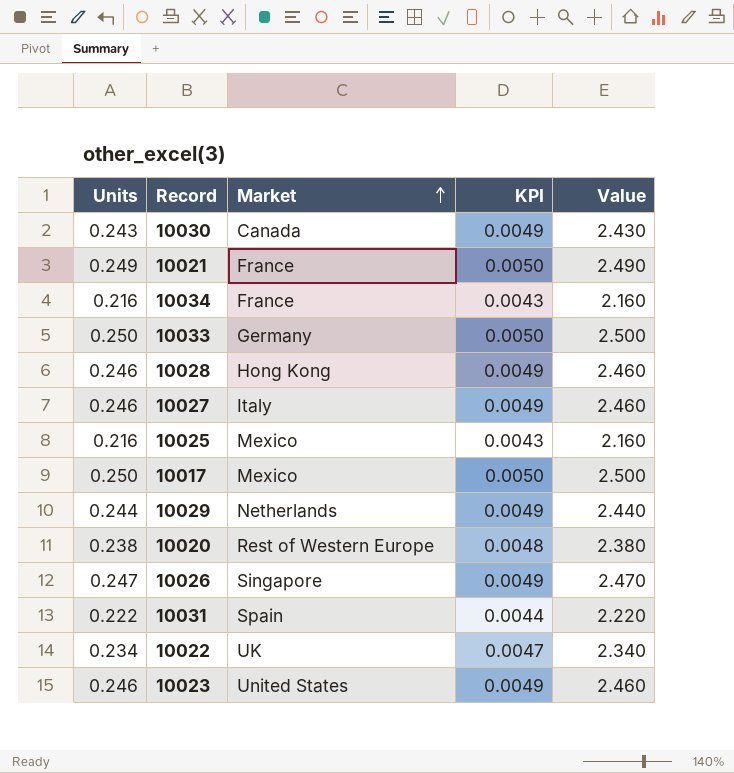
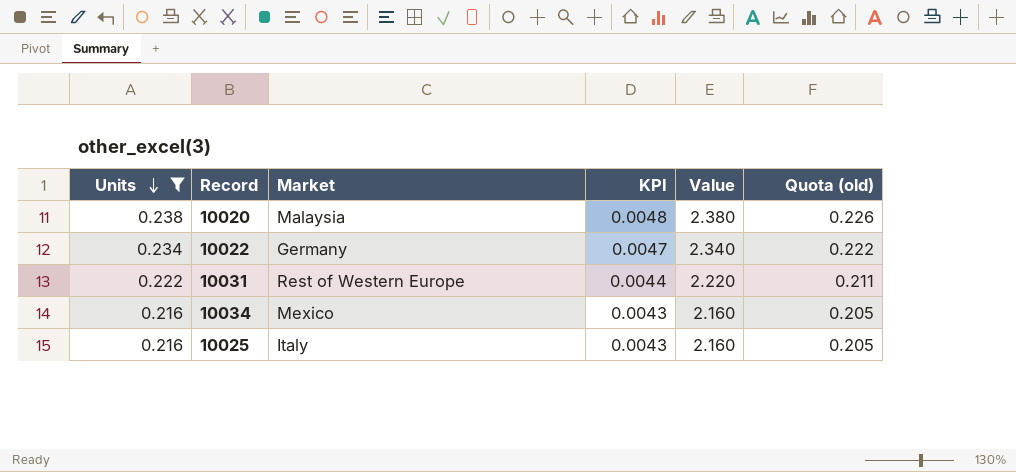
filter: none -> Units <= 0.238
row order: Market ascending -> Units descending
column Quota (old) | formula: none -> [Units] * 0.95
10020 | Market: Rest of Western Europe -> Malaysia
10022 | Market: UK -> Germany
10031 | Market: Spain -> Rest of Western Europe
10034 | Market: France -> Mexico
10025 | Market: Mexico -> Italy

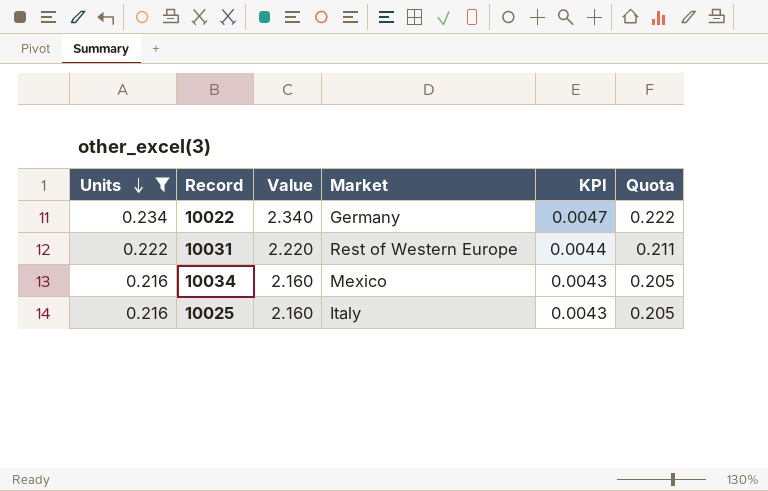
column Value | position: 5 -> 3
column name: Quota (old) -> Quota
row 10020: 0.238 | Malaysia | 0.0048 | 2.380 | 0.226 -> none

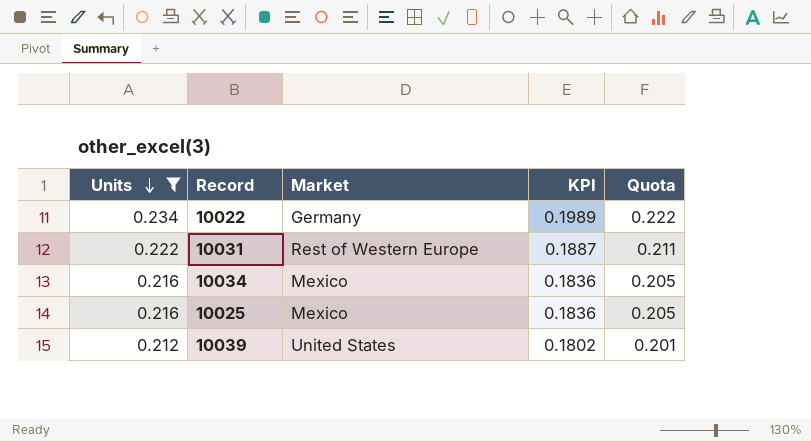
column Value | formula: [Units] * 10 -> none
column KPI | formula: [Units] * 0.02 -> [Units] * 0.85
10025 | Market: Italy -> Mexico
row 10039: none -> 0.212 | United States | 0.1802 | 0.201

